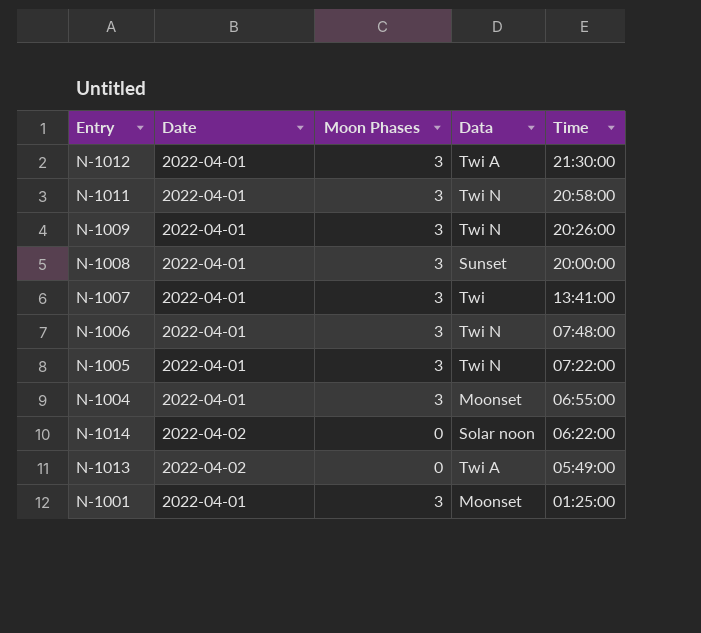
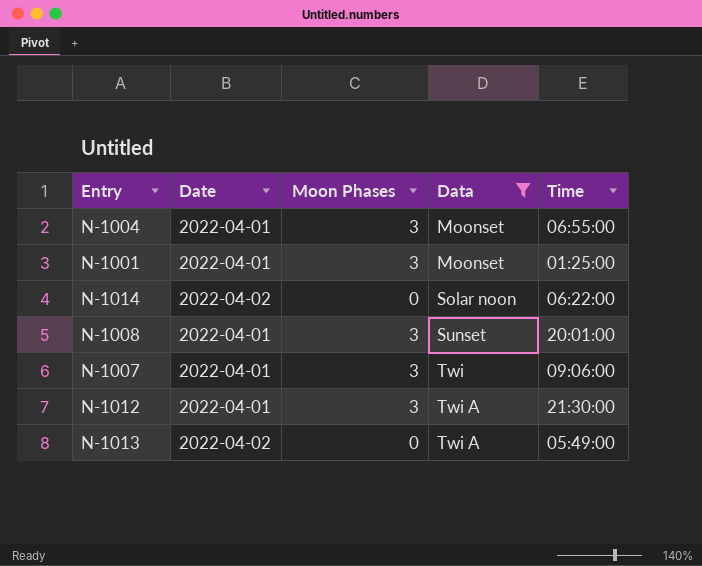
filter: none -> Data != Twi N
row order: Time descending -> Data ascending
N-1008 | Time: 20:00:00 -> 20:01:00
N-1007 | Time: 13:41:00 -> 09:06:00

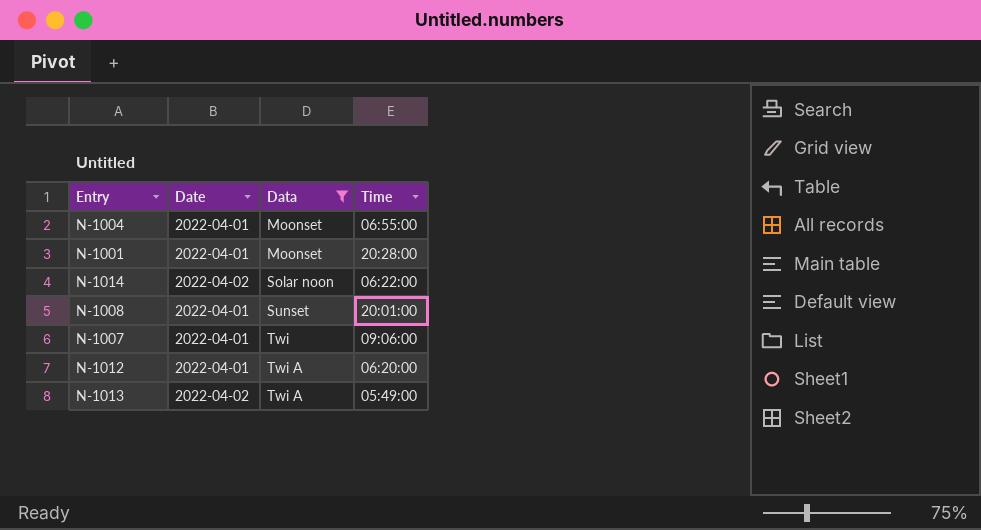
column Moon Phases | position: 3 -> none
N-1001 | Time: 01:25:00 -> 20:28:00
N-1012 | Time: 21:30:00 -> 06:20:00

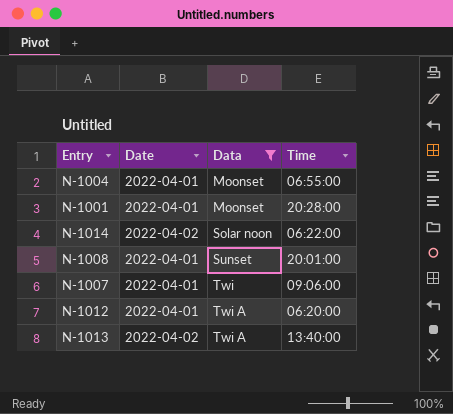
N-1013 | Time: 05:49:00 -> 13:40:00

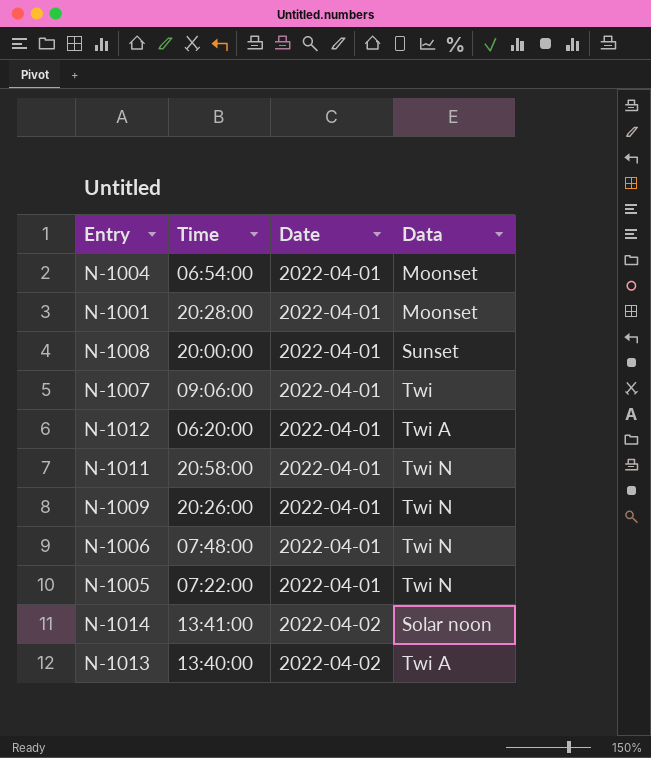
filter: Data != Twi N -> none
row order: Data ascending -> Date ascending
column Time | position: 4 -> 2
N-1004 | Time: 06:55:00 -> 06:54:00
N-1008 | Time: 20:01:00 -> 20:00:00
N-1014 | Time: 06:22:00 -> 13:41:00

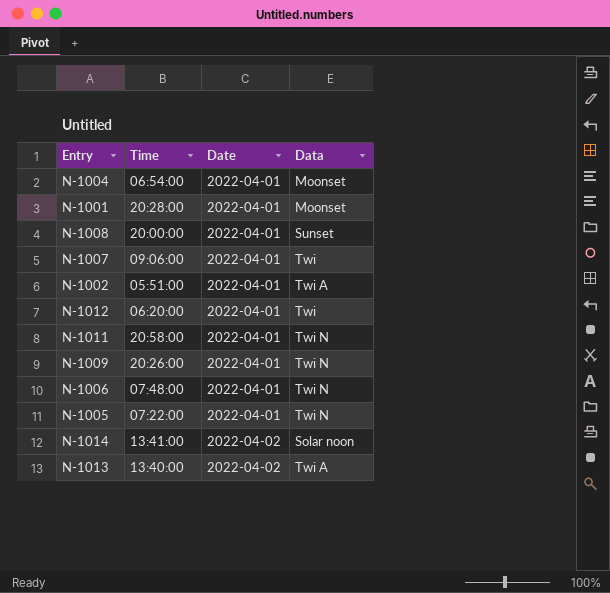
row N-1002: none -> 05:51:00 | 2022-04-01 | Twi A
N-1012 | Data: Twi A -> Twi

